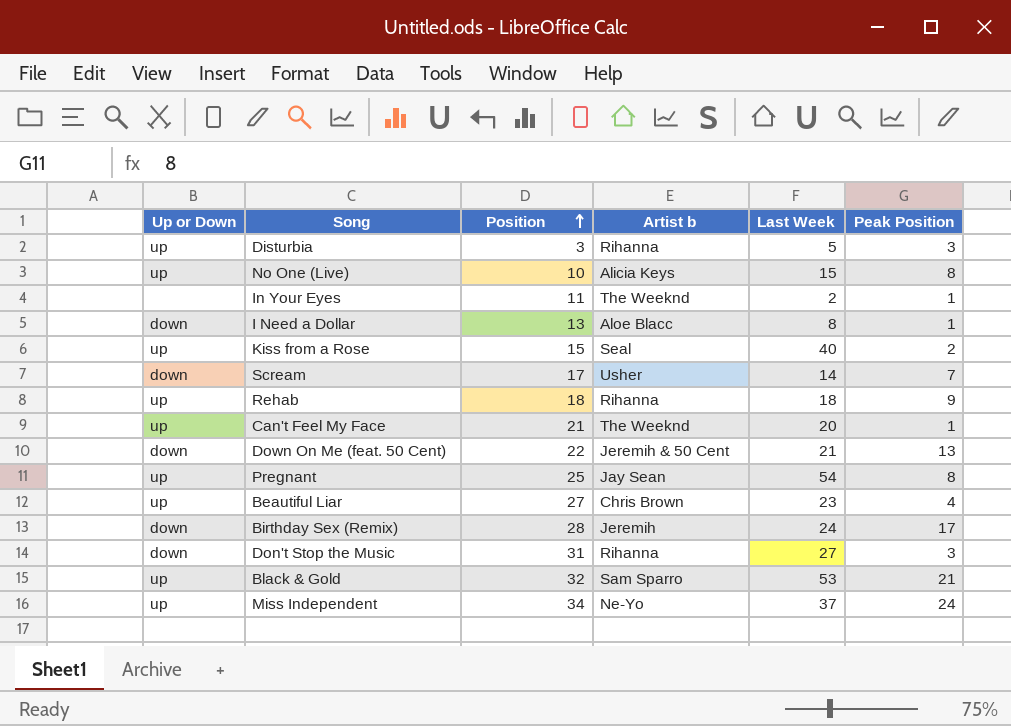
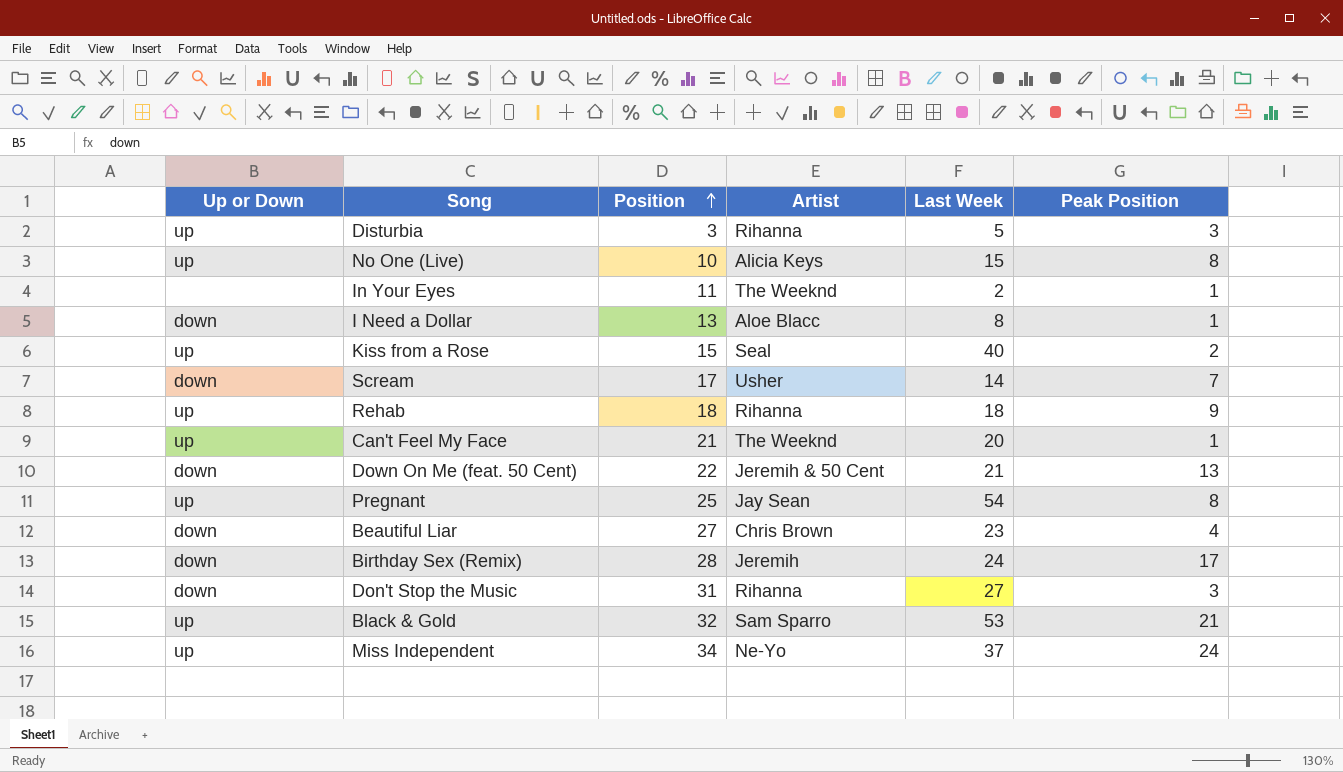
column name: Artist b -> Artist
Beautiful Liar | Up or Down: up -> down

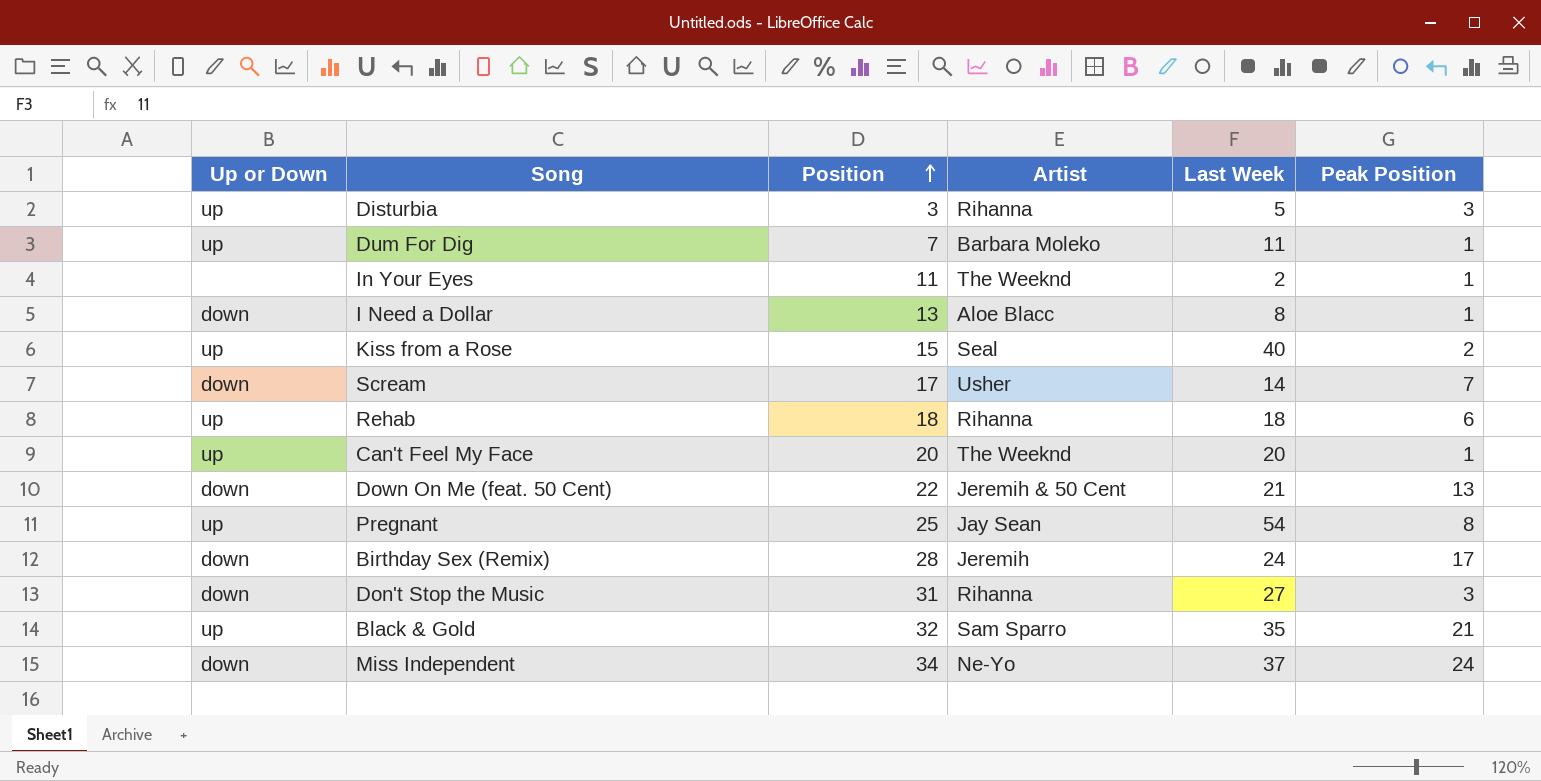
row No One (Live): up | 10 | Alicia Keys | 15 | 8 -> none
row Beautiful Liar: down | 27 | Chris Brown | 23 | 4 -> none
row Dum For Dig: none -> up | 7 | Barbara Moleko | 11 | 1
Rehab | Peak Position: 9 -> 6
Can't Feel My Face | Position: 21 -> 20
Black & Gold | Last Week: 53 -> 35
Miss Independent | Up or Down: up -> down

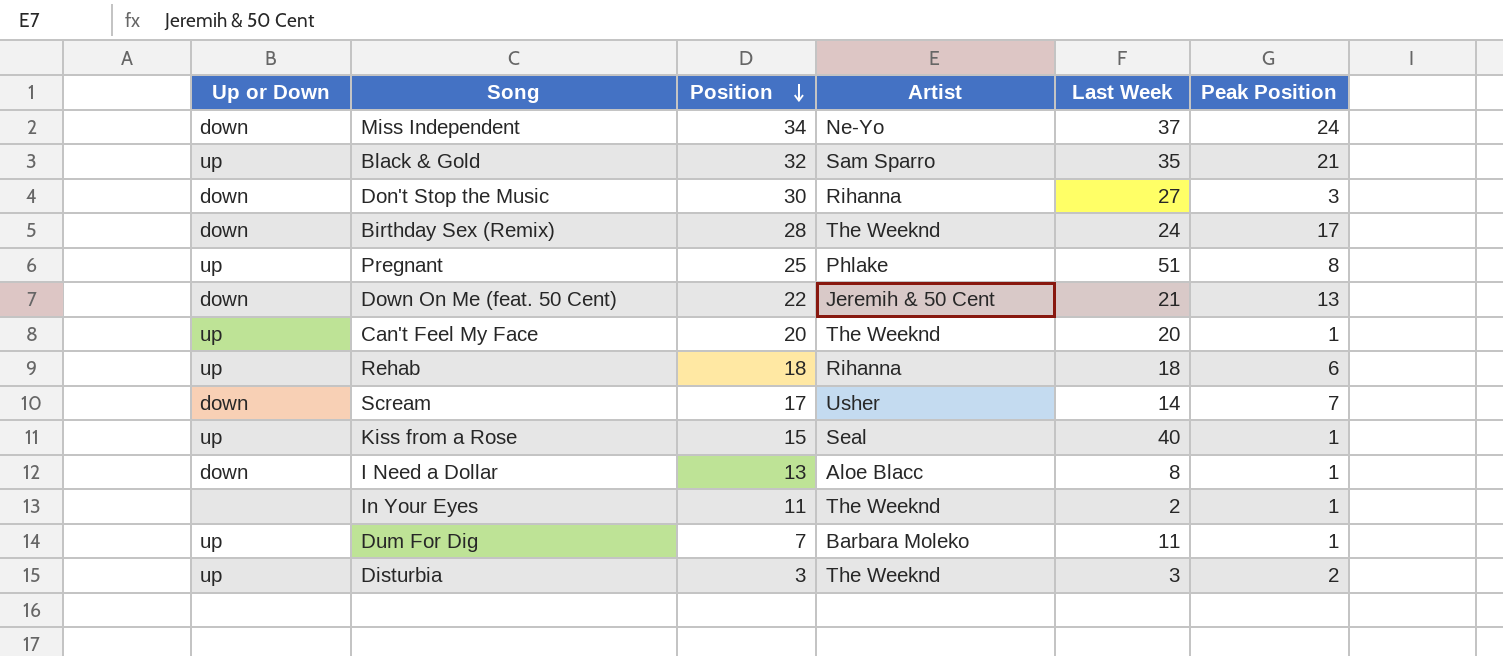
row order: Position ascending -> Position descending
Don't Stop the Music | Position: 31 -> 30
Birthday Sex (Remix) | Artist: Jeremih -> The Weeknd
Pregnant | Artist: Jay Sean -> Phlake
Pregnant | Last Week: 54 -> 51
Kiss from a Rose | Peak Position: 2 -> 1
Disturbia | Artist: Rihanna -> The Weeknd
Disturbia | Last Week: 5 -> 3
Disturbia | Peak Position: 3 -> 2

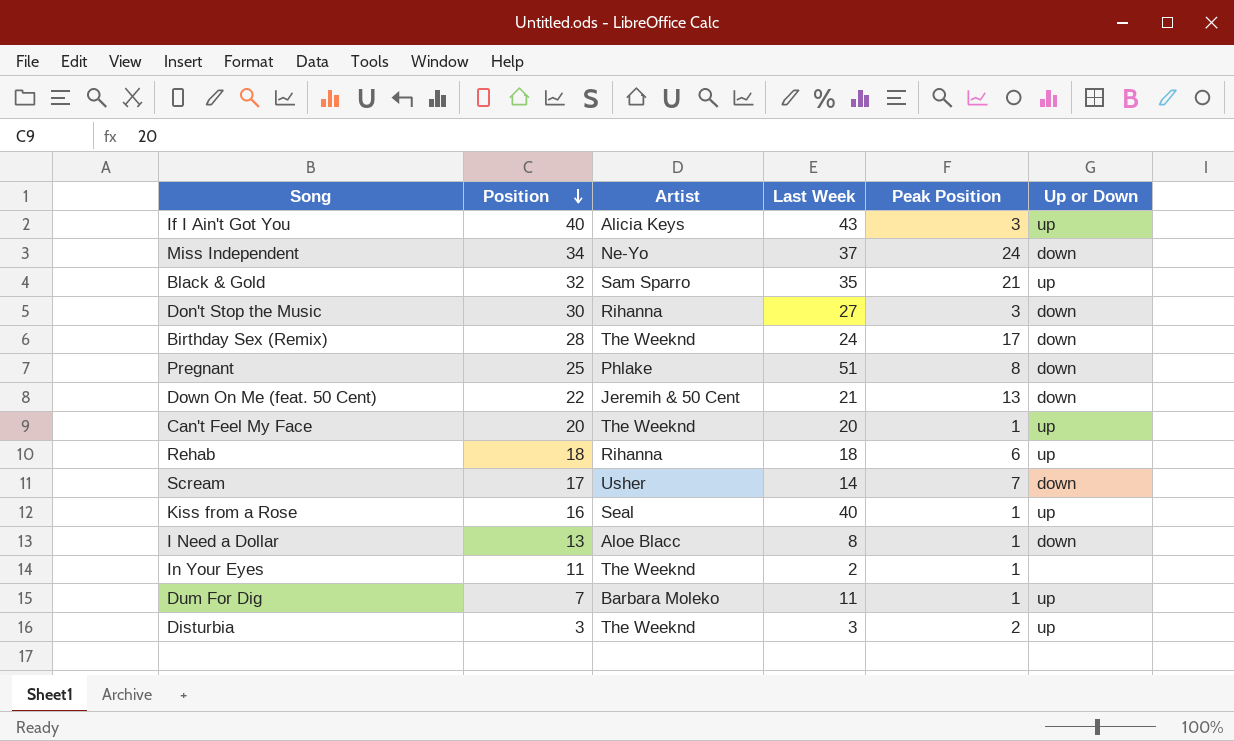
column Up or Down | position: 1 -> 6
row If I Ain't Got You: none -> 40 | Alicia Keys | 43 | 3 | up
Pregnant | Up or Down: up -> down
Kiss from a Rose | Position: 15 -> 16

